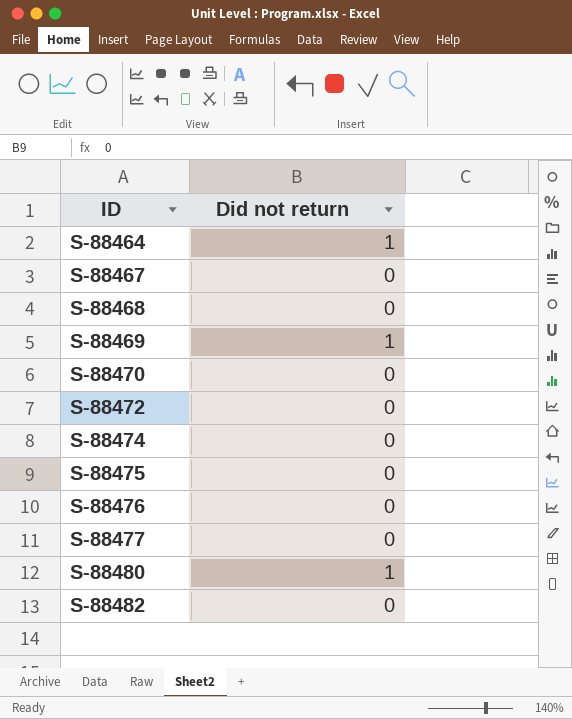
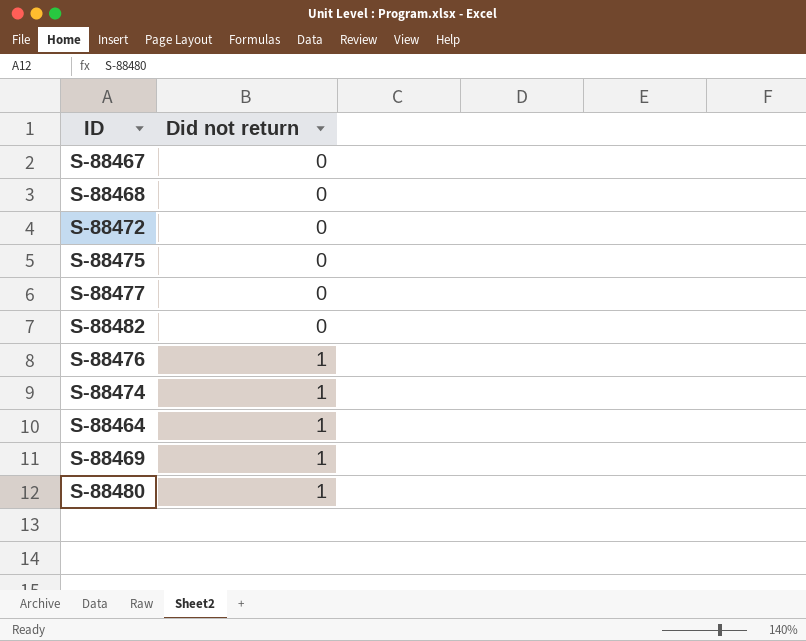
row order: ID ascending -> Did not return ascending
row S-88470: 0 -> none
S-88476 | Did not return: 0 -> 1
S-88474 | Did not return: 0 -> 1

